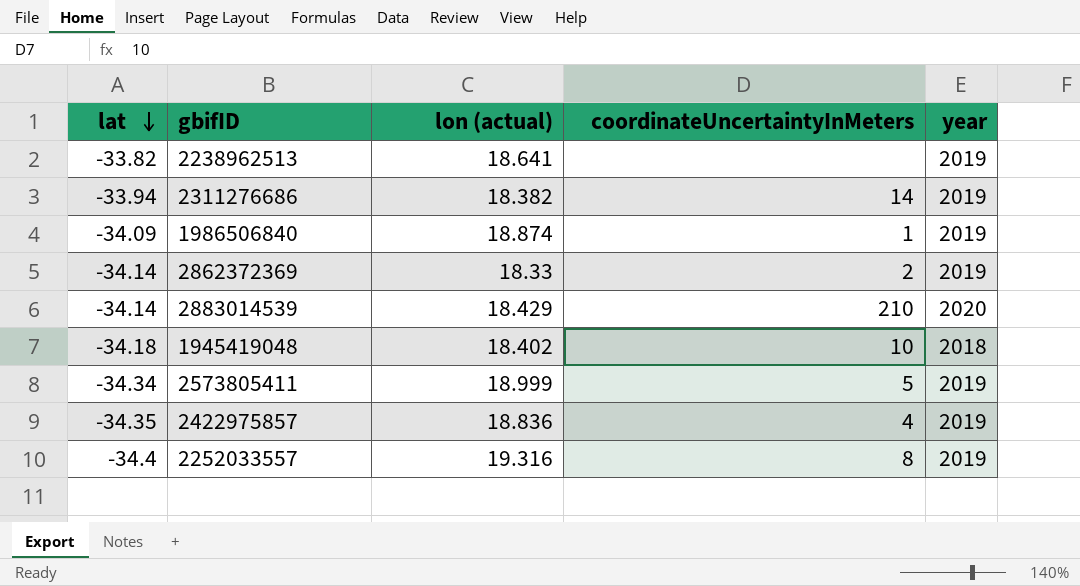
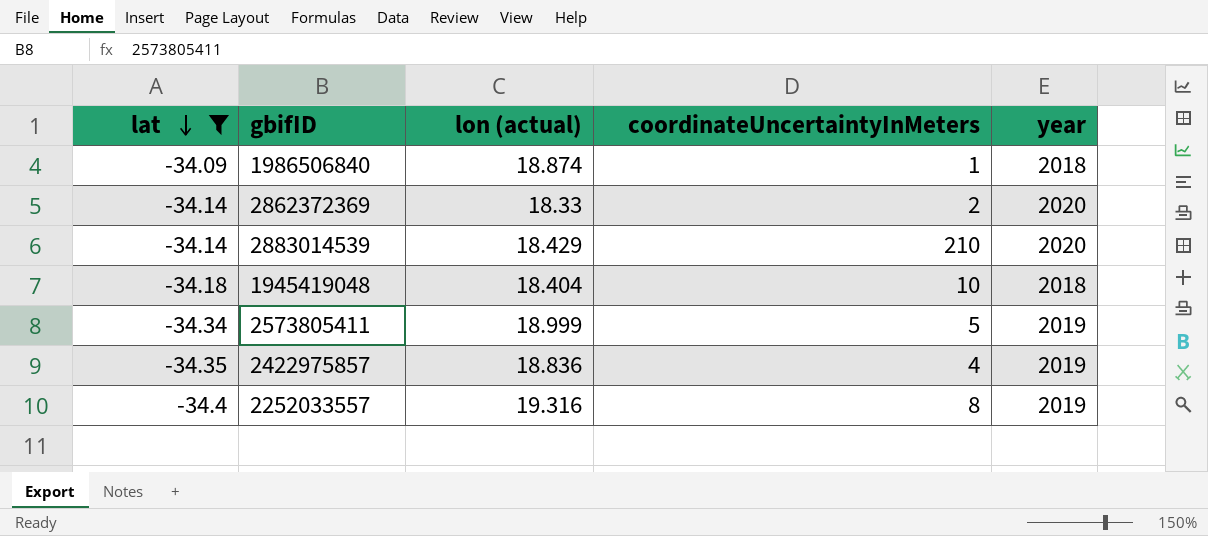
filter: none -> lat <= -34.09
1986506840 | year: 2019 -> 2018
2862372369 | year: 2019 -> 2020
1945419048 | lon (actual): 18.402 -> 18.404

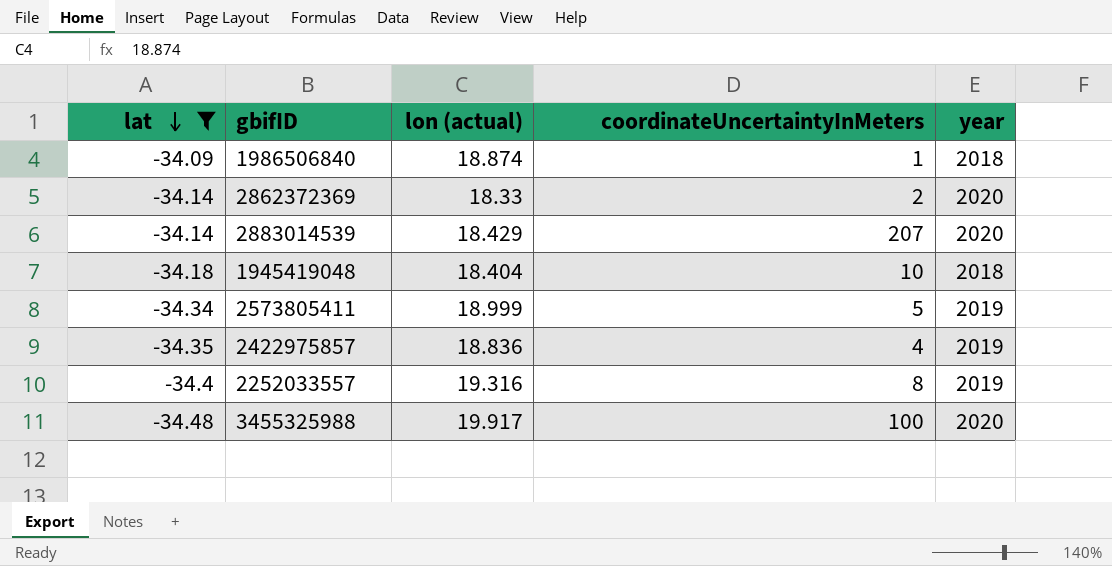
2883014539 | coordinateUncertaintyInMeters: 210 -> 207
row 3455325988: none -> -34.48 | 19.917 | 100 | 2020

